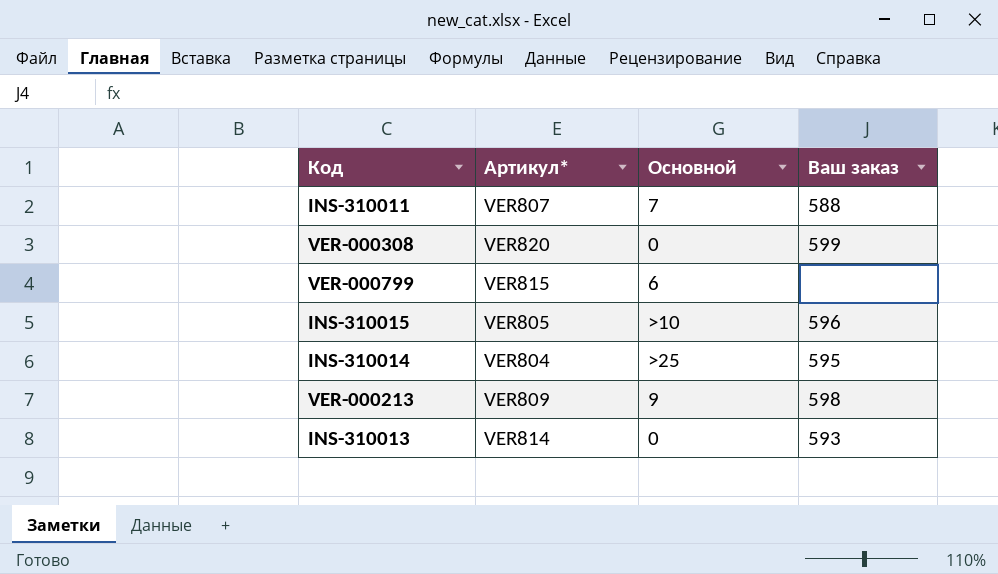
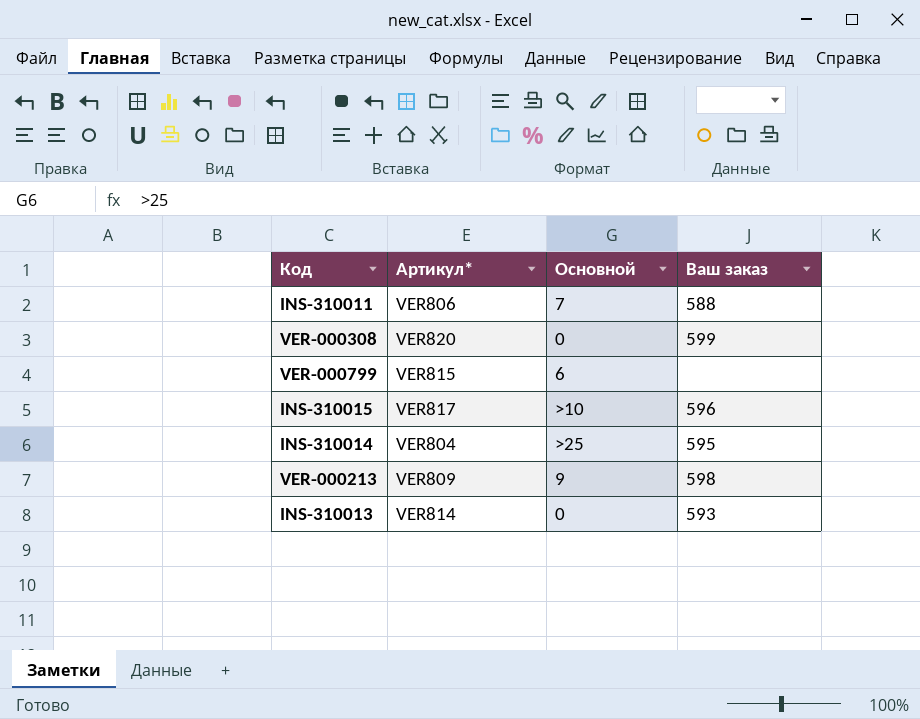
INS-310011 | Артикул*: VER807 -> VER806
INS-310015 | Артикул*: VER805 -> VER817

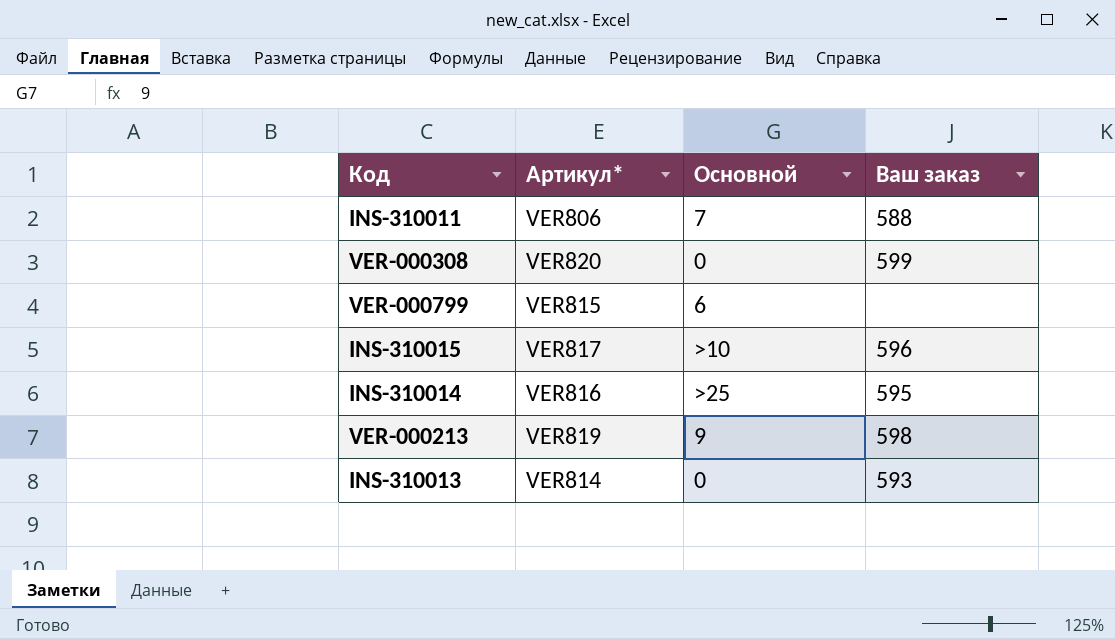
INS-310014 | Артикул*: VER804 -> VER816
VER-000213 | Артикул*: VER809 -> VER819

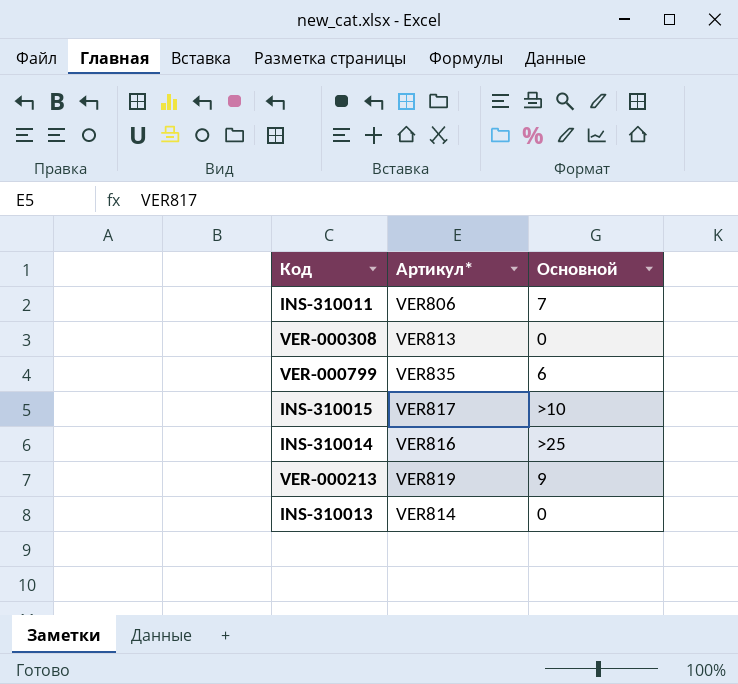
column Ваш заказ | position: 4 -> none
VER-000308 | Артикул*: VER820 -> VER813
VER-000799 | Артикул*: VER815 -> VER835

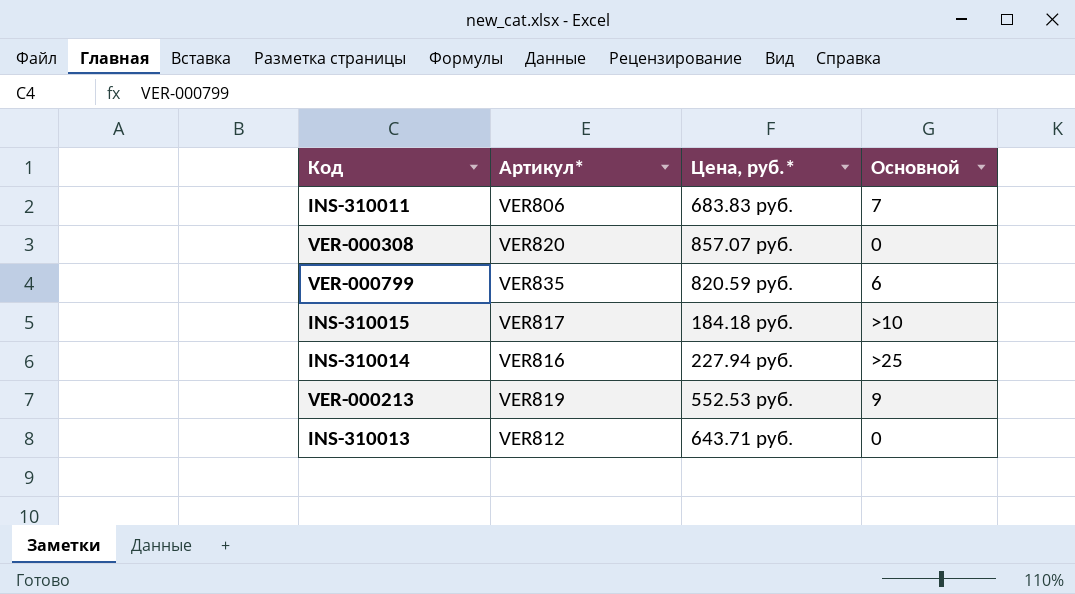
column Цена, руб.* | position: none -> 3
VER-000308 | Артикул*: VER813 -> VER820
INS-310013 | Артикул*: VER814 -> VER812

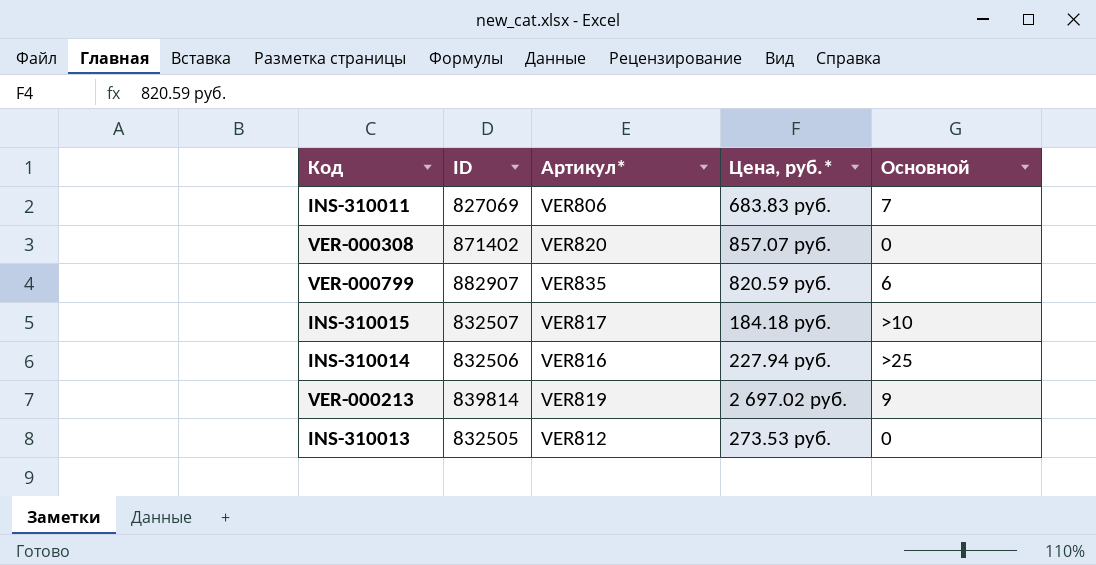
column ID | position: none -> 2
VER-000213 | Цена, руб.*: 552.53 руб. -> 2 697.02 руб.
INS-310013 | Цена, руб.*: 643.71 руб. -> 273.53 руб.

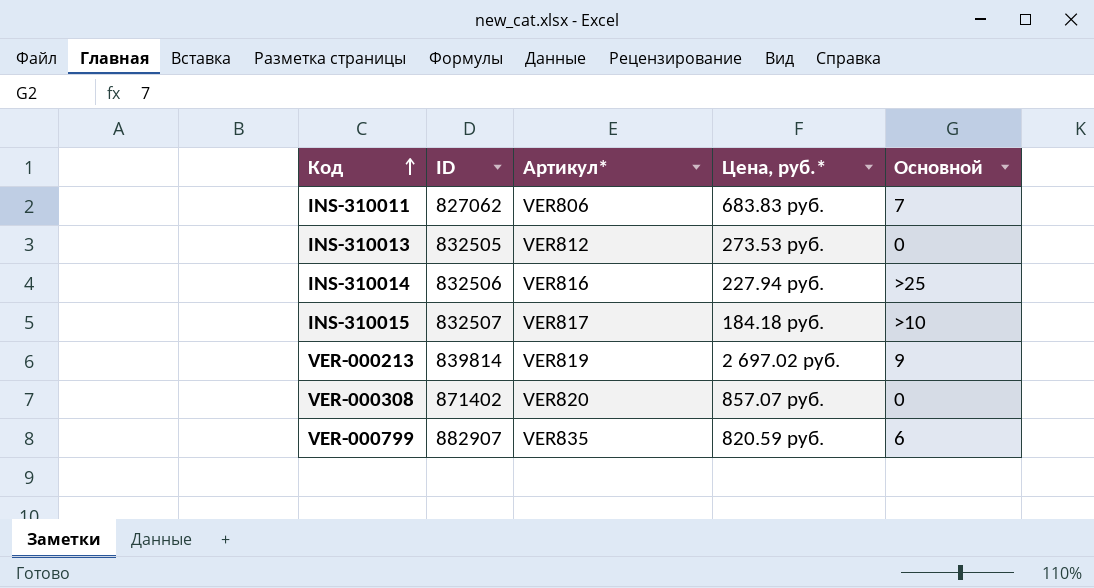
row order: none -> Код ascending
INS-310011 | ID: 827069 -> 827062

